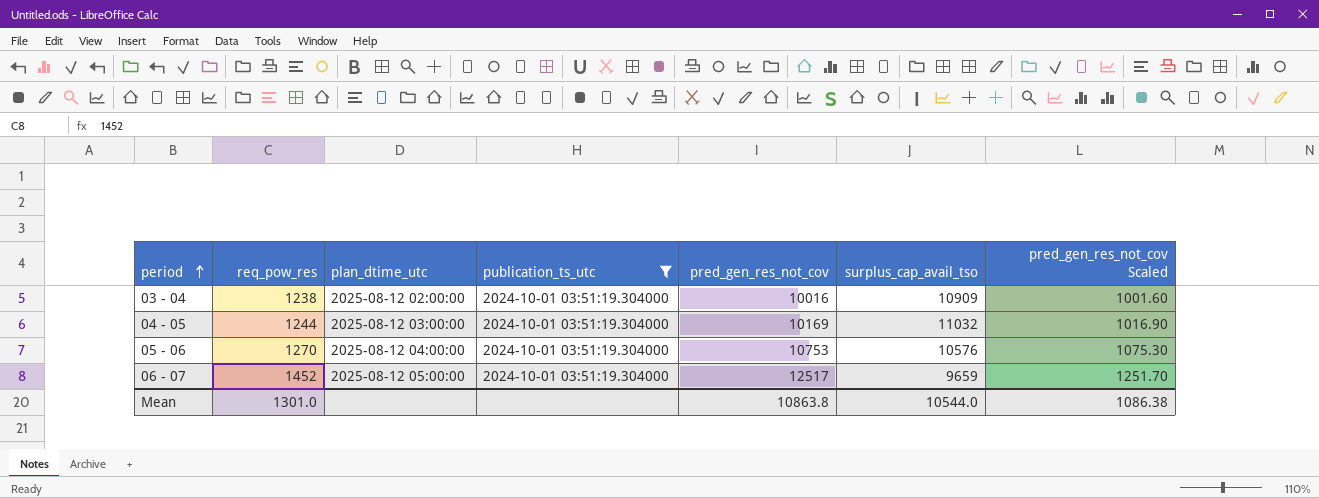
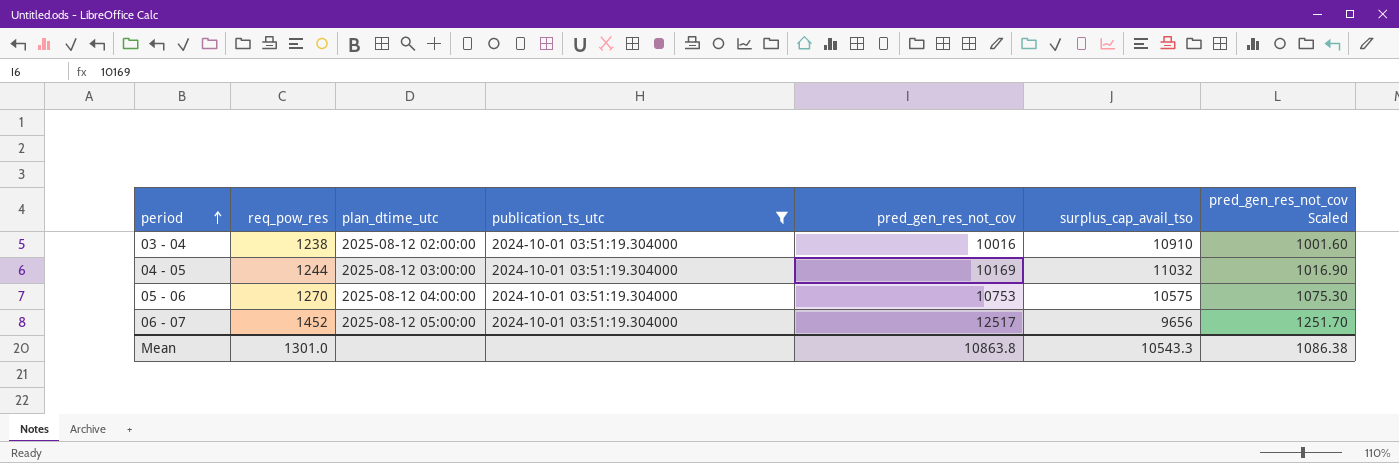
03 - 04 | surplus_cap_avail_tso: 10909 -> 10910
05 - 06 | surplus_cap_avail_tso: 10576 -> 10575
06 - 07 | surplus_cap_avail_tso: 9659 -> 9656
Mean | surplus_cap_avail_tso: 10544.0 -> 10543.3

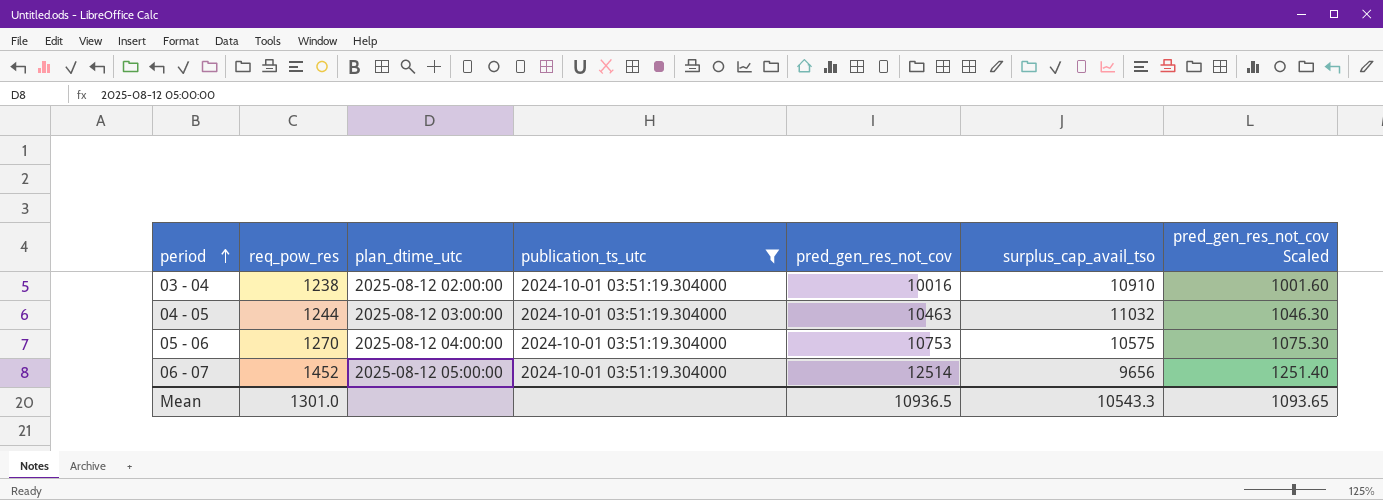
04 - 05 | pred_gen_res_not_cov: 10169 -> 10463
04 - 05 | pred_gen_res_not_cov Scaled: 1016.90 -> 1046.30
06 - 07 | pred_gen_res_not_cov: 12517 -> 12514
06 - 07 | pred_gen_res_not_cov Scaled: 1251.70 -> 1251.40
Mean | pred_gen_res_not_cov: 10863.8 -> 10936.5
Mean | pred_gen_res_not_cov Scaled: 1086.38 -> 1093.65

